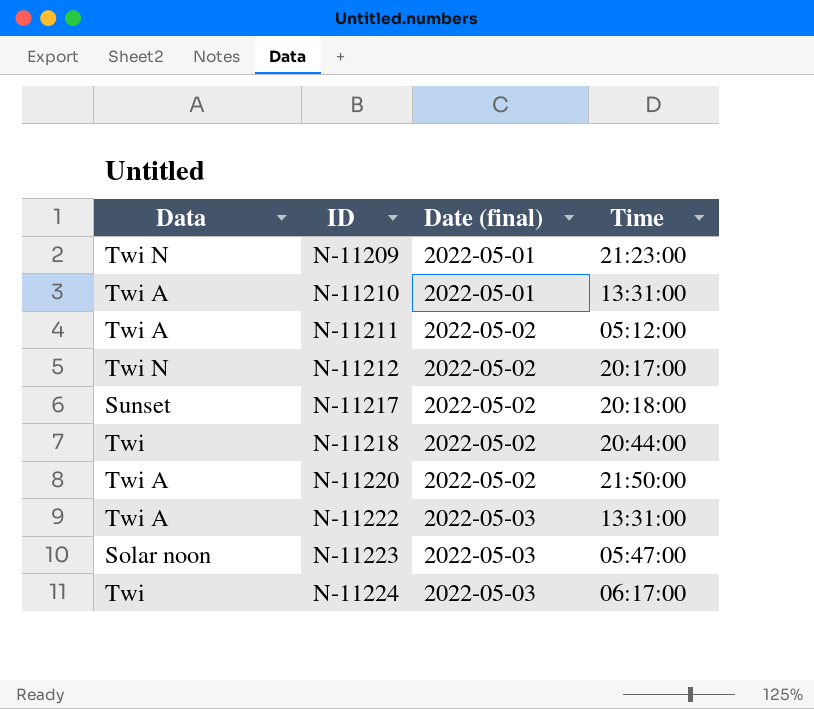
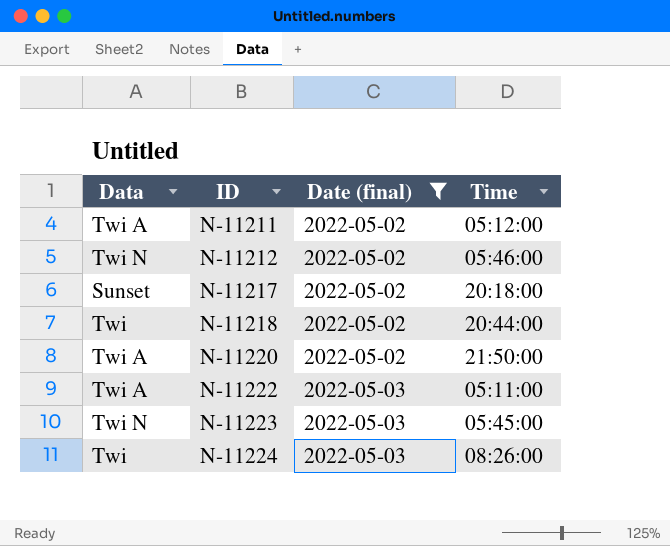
filter: none -> Date (final) != 2022-05-01
N-11212 | Time: 20:17:00 -> 05:46:00
N-11222 | Time: 13:31:00 -> 05:11:00
N-11223 | Data: Solar noon -> Twi N
N-11223 | Time: 05:47:00 -> 05:45:00
N-11224 | Time: 06:17:00 -> 08:26:00

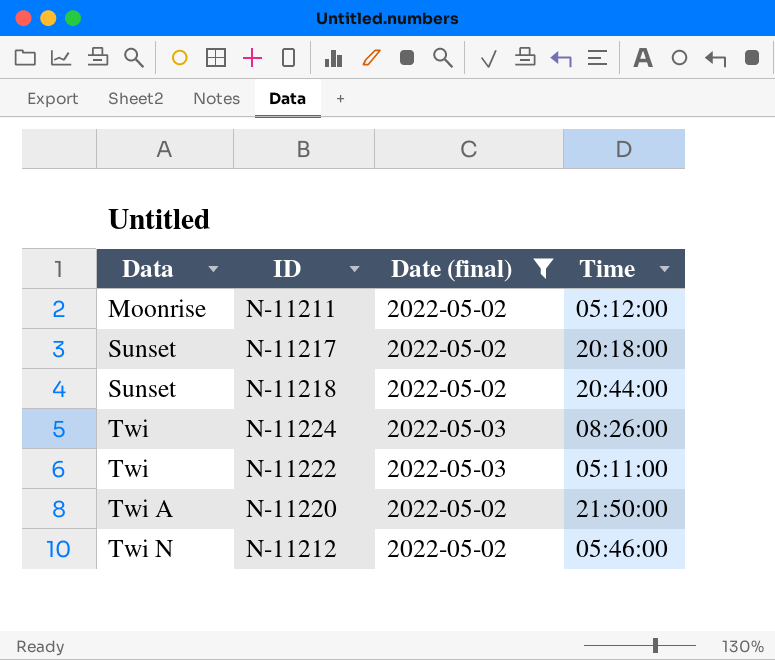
row order: ID ascending -> Data ascending
row N-11223: Twi N | 2022-05-03 | 05:45:00 -> none
N-11211 | Data: Twi A -> Moonrise
N-11218 | Data: Twi -> Sunset
N-11222 | Data: Twi A -> Twi

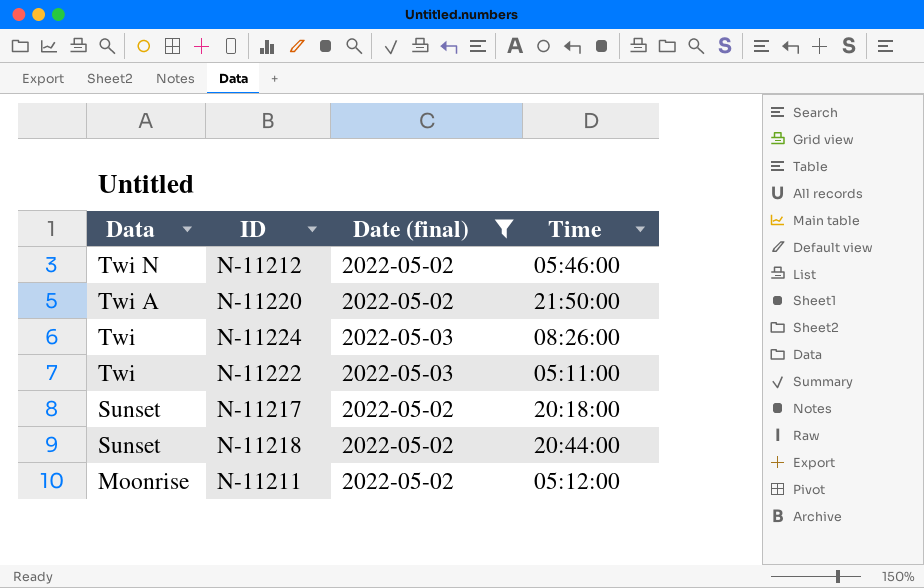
row order: Data ascending -> Data descending

